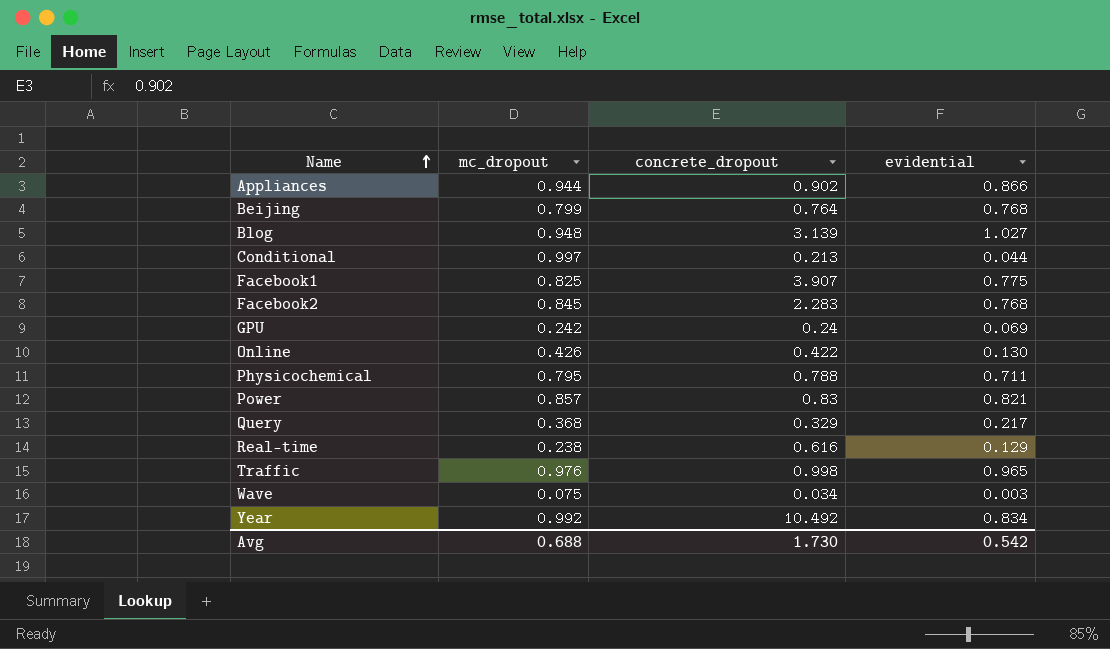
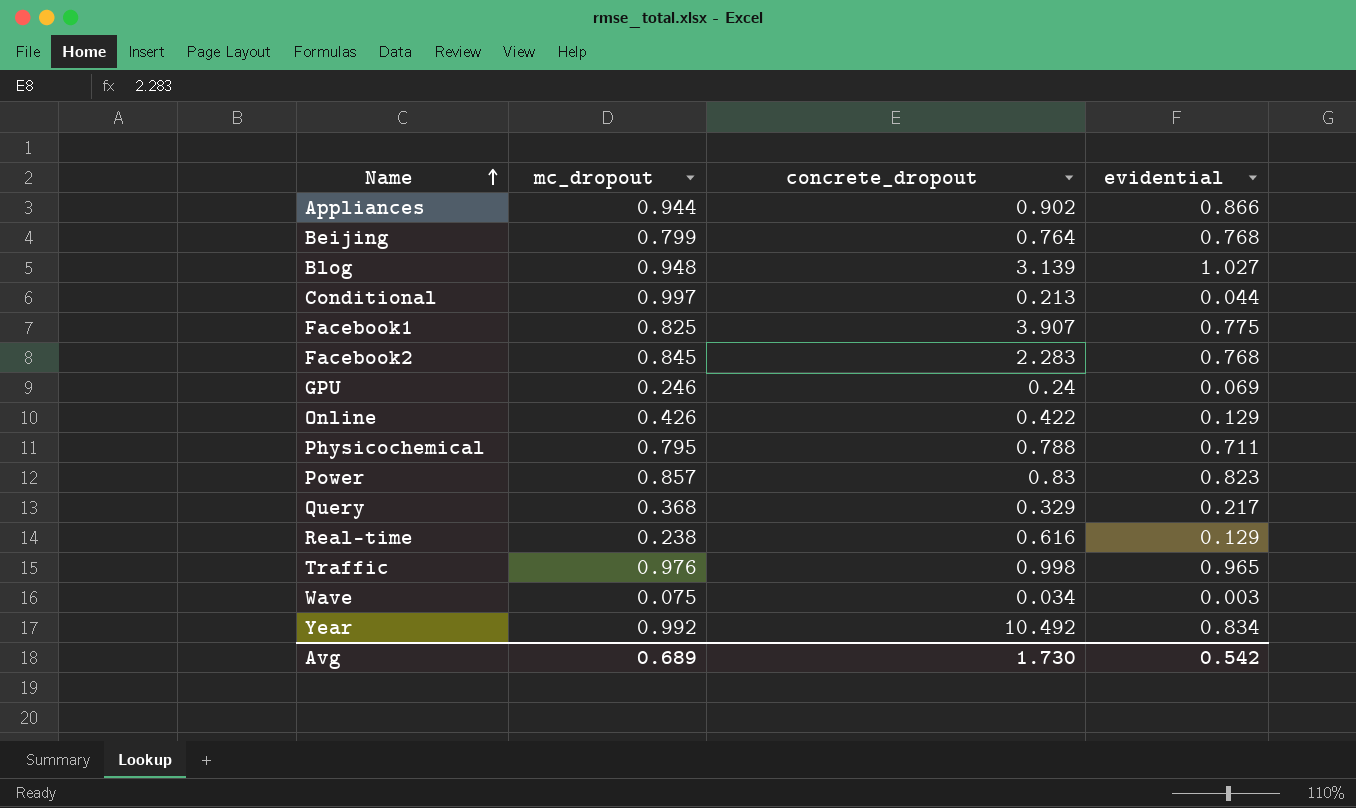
GPU | mc_dropout: 0.242 -> 0.246
Online | evidential: 0.130 -> 0.129
Power | evidential: 0.821 -> 0.823
Avg | mc_dropout: 0.688 -> 0.689

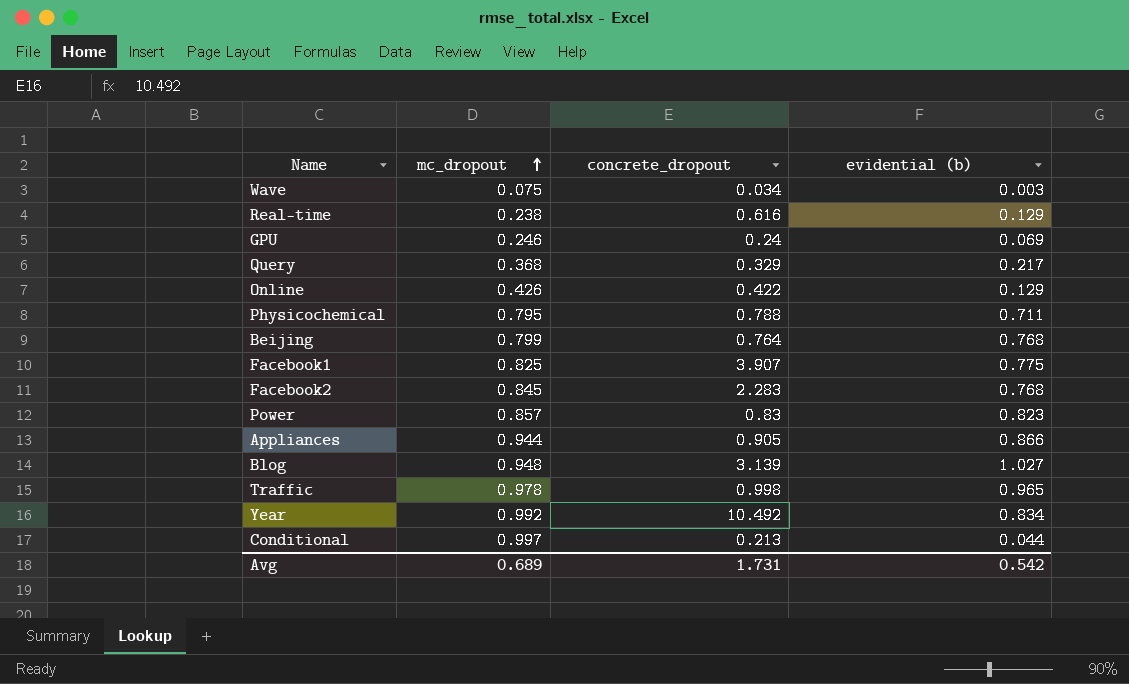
row order: Name ascending -> mc_dropout ascending
column name: evidential -> evidential (b)
Appliances | concrete_dropout: 0.902 -> 0.905
Traffic | mc_dropout: 0.976 -> 0.978
Avg | concrete_dropout: 1.730 -> 1.731

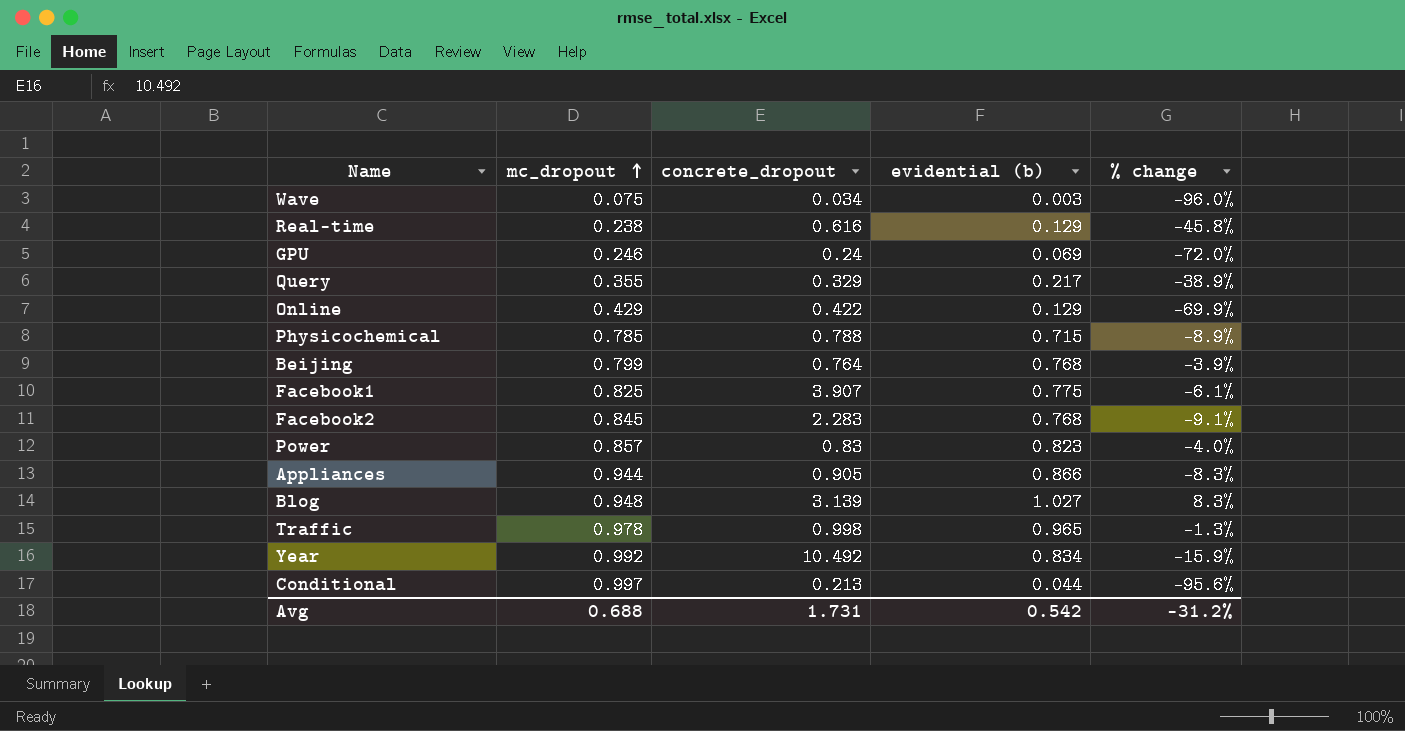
column % change | formula: none -> ([evidential (b)] - [mc_dropout]) / [mc_dropout]
Query | mc_dropout: 0.368 -> 0.355
Online | mc_dropout: 0.426 -> 0.429
Physicochemical | mc_dropout: 0.795 -> 0.785
Physicochemical | evidential (b): 0.711 -> 0.715
Avg | mc_dropout: 0.689 -> 0.688

